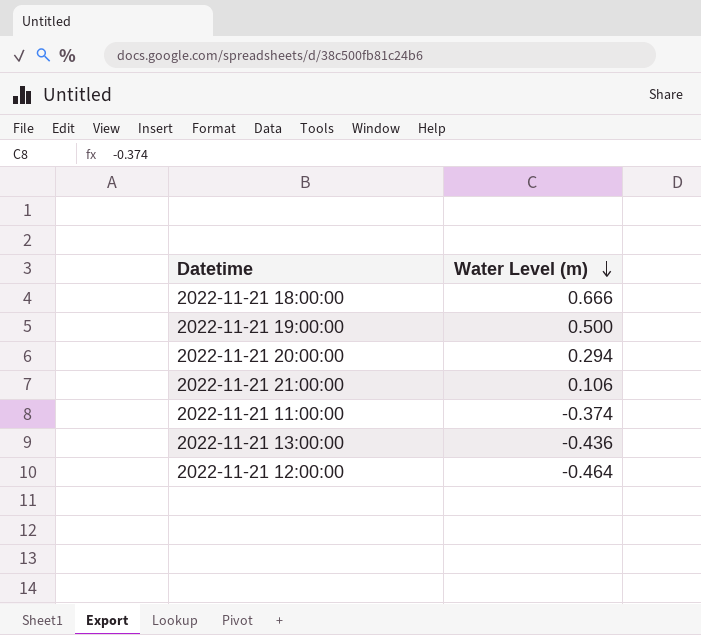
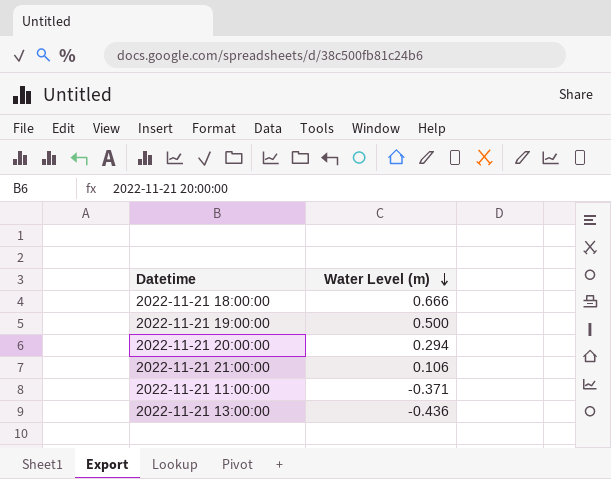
row 2022-11-21 12:00:00: -0.464 -> none
2022-11-21 11:00:00 | Water Level (m): -0.374 -> -0.371

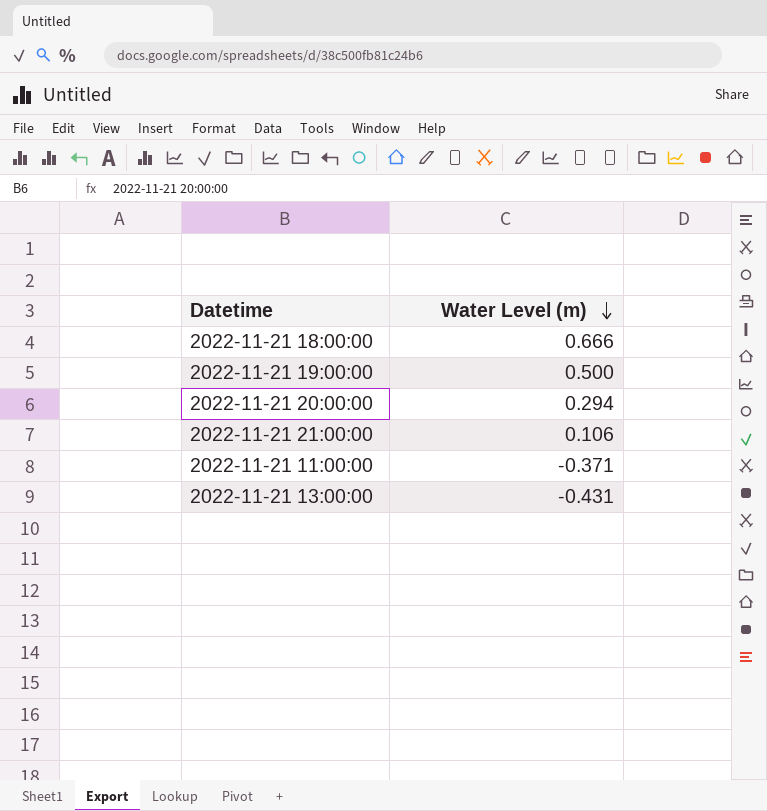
2022-11-21 13:00:00 | Water Level (m): -0.436 -> -0.431

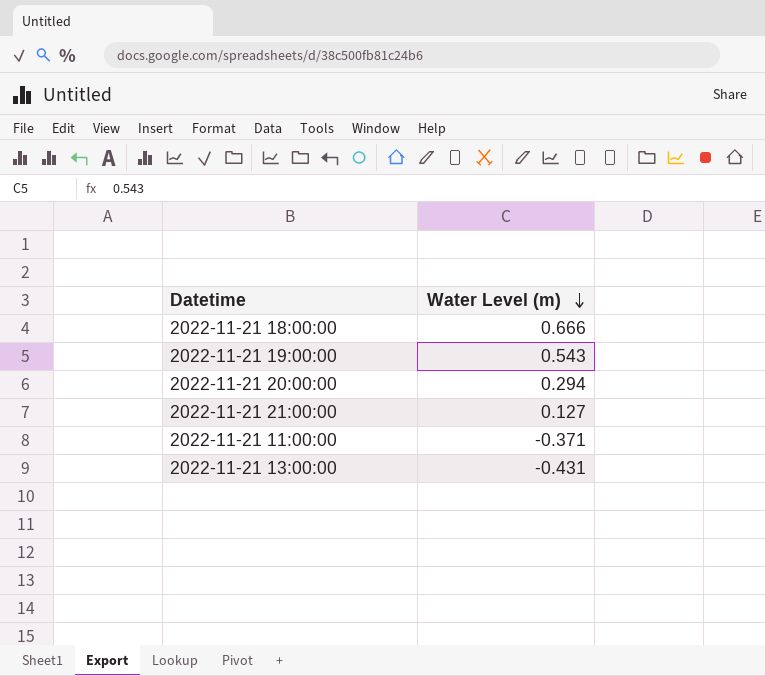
2022-11-21 19:00:00 | Water Level (m): 0.500 -> 0.543
2022-11-21 21:00:00 | Water Level (m): 0.106 -> 0.127

